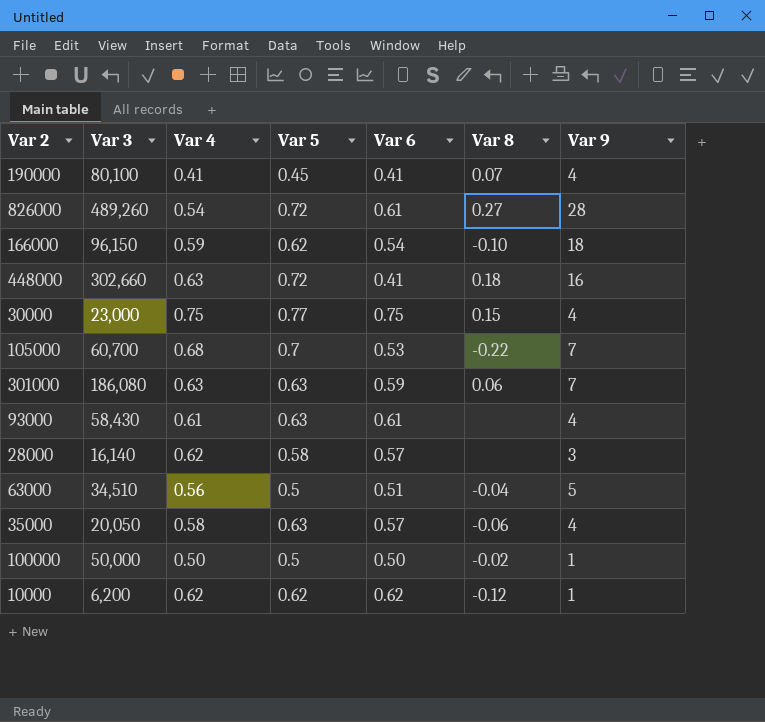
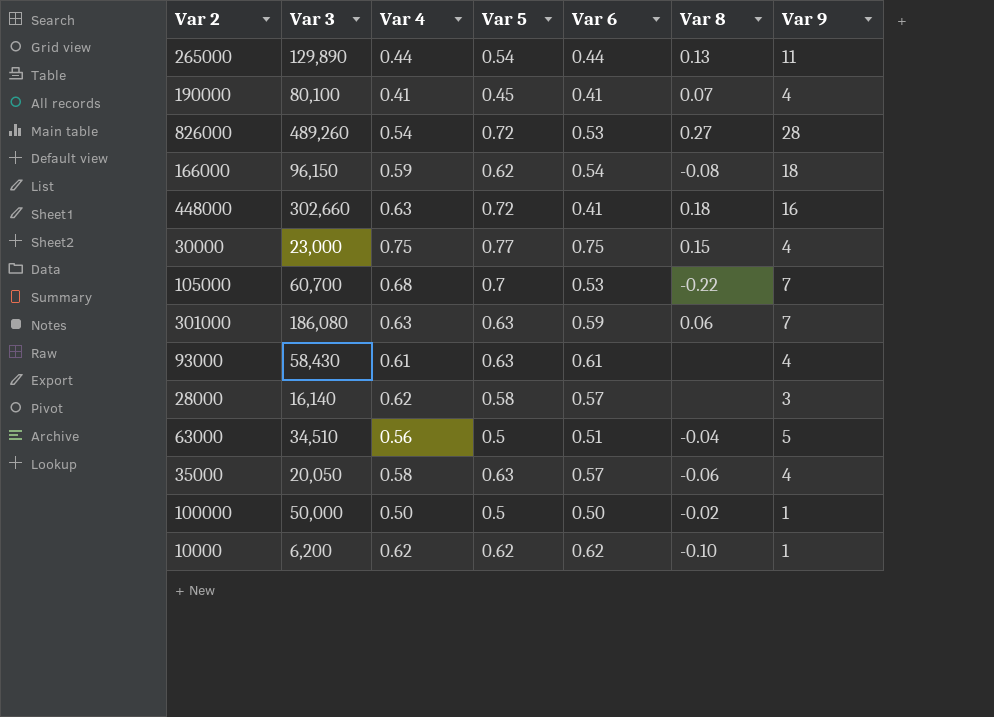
row 265000: none -> 129,890 | 0.44 | 0.54 | 0.44 | 0.13 | 11
826000 | Var 6: 0.61 -> 0.53
166000 | Var 8: -0.10 -> -0.08
10000 | Var 8: -0.12 -> -0.10

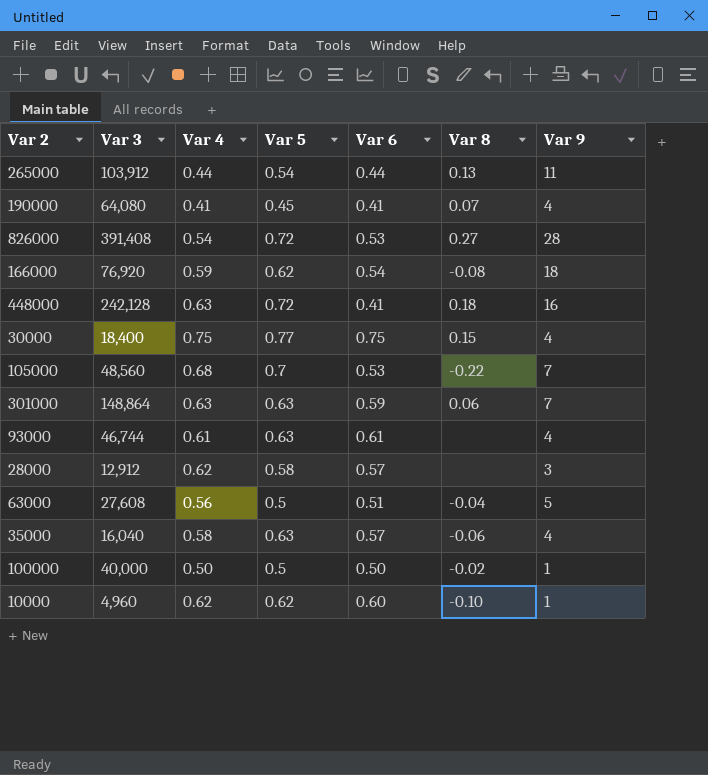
265000 | Var 3: 129,890 -> 103,912
190000 | Var 3: 80,100 -> 64,080
826000 | Var 3: 489,260 -> 391,408
166000 | Var 3: 96,150 -> 76,920
448000 | Var 3: 302,660 -> 242,128
30000 | Var 3: 23,000 -> 18,400
105000 | Var 3: 60,700 -> 48,560
301000 | Var 3: 186,080 -> 148,864
93000 | Var 3: 58,430 -> 46,744
28000 | Var 3: 16,140 -> 12,912
63000 | Var 3: 34,510 -> 27,608
35000 | Var 3: 20,050 -> 16,040
100000 | Var 3: 50,000 -> 40,000
10000 | Var 3: 6,200 -> 4,960
10000 | Var 6: 0.62 -> 0.60

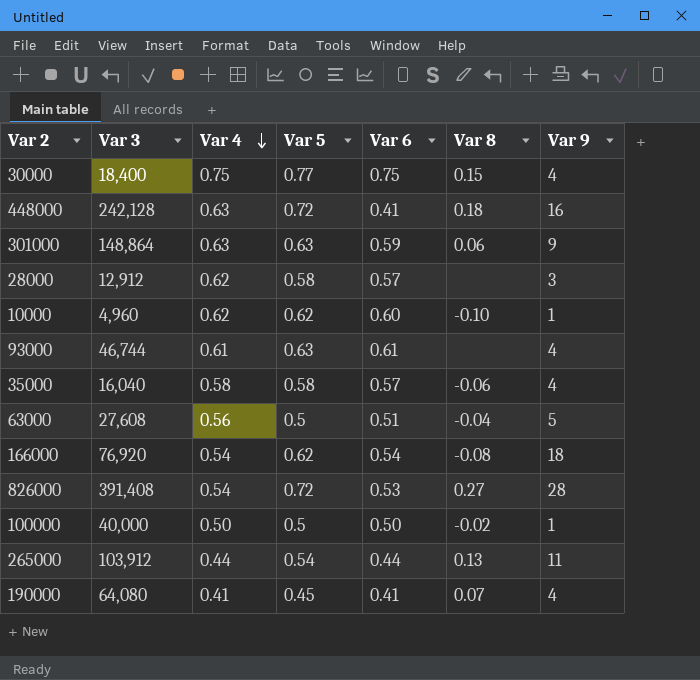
row order: none -> Var 4 descending
row 105000: 48,560 | 0.68 | 0.7 | 0.53 | -0.22 | 7 -> none
301000 | Var 9: 7 -> 9
35000 | Var 5: 0.63 -> 0.58
166000 | Var 4: 0.59 -> 0.54

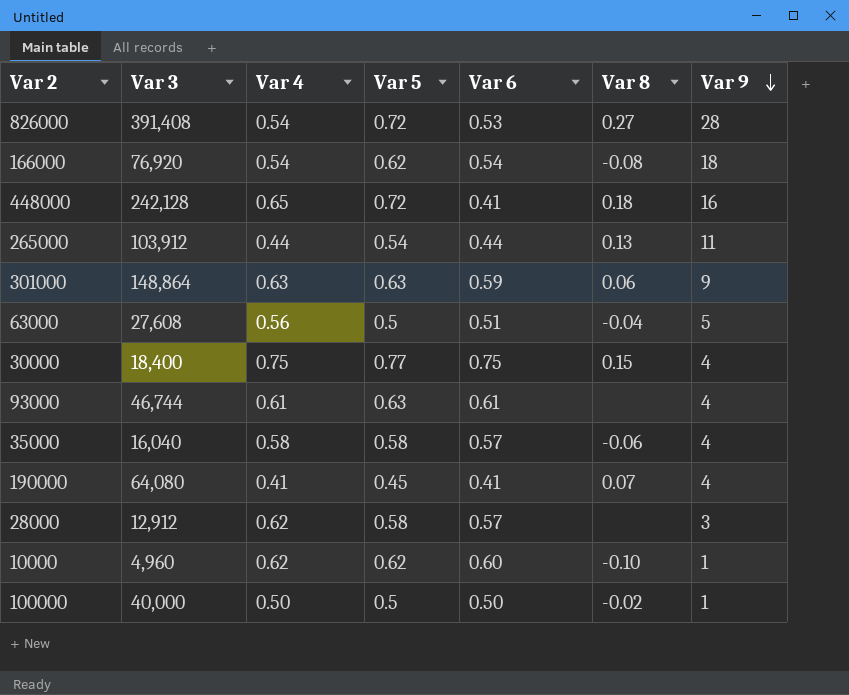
row order: Var 4 descending -> Var 9 descending
448000 | Var 4: 0.63 -> 0.65

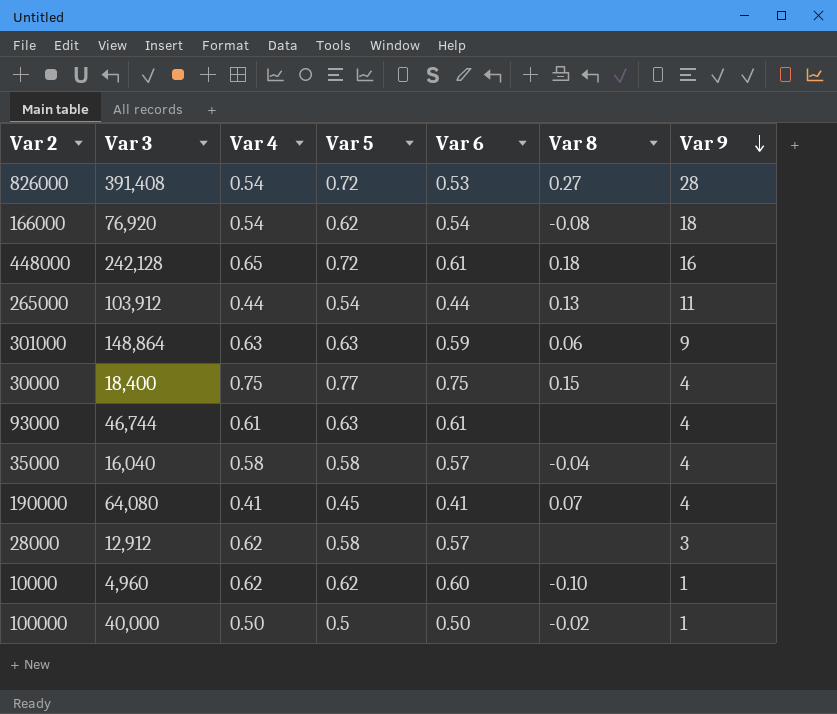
row 63000: 27,608 | 0.56 | 0.5 | 0.51 | -0.04 | 5 -> none
448000 | Var 6: 0.41 -> 0.61
35000 | Var 8: -0.06 -> -0.04

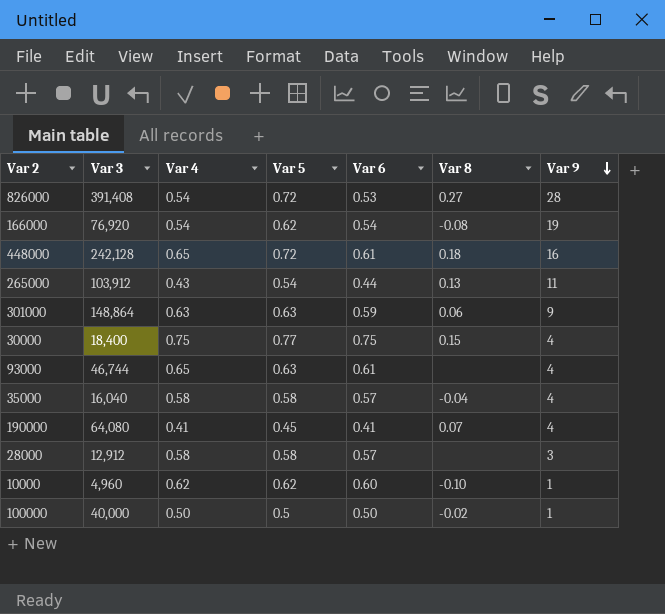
166000 | Var 9: 18 -> 19
265000 | Var 4: 0.44 -> 0.43
93000 | Var 4: 0.61 -> 0.65
28000 | Var 4: 0.62 -> 0.58

